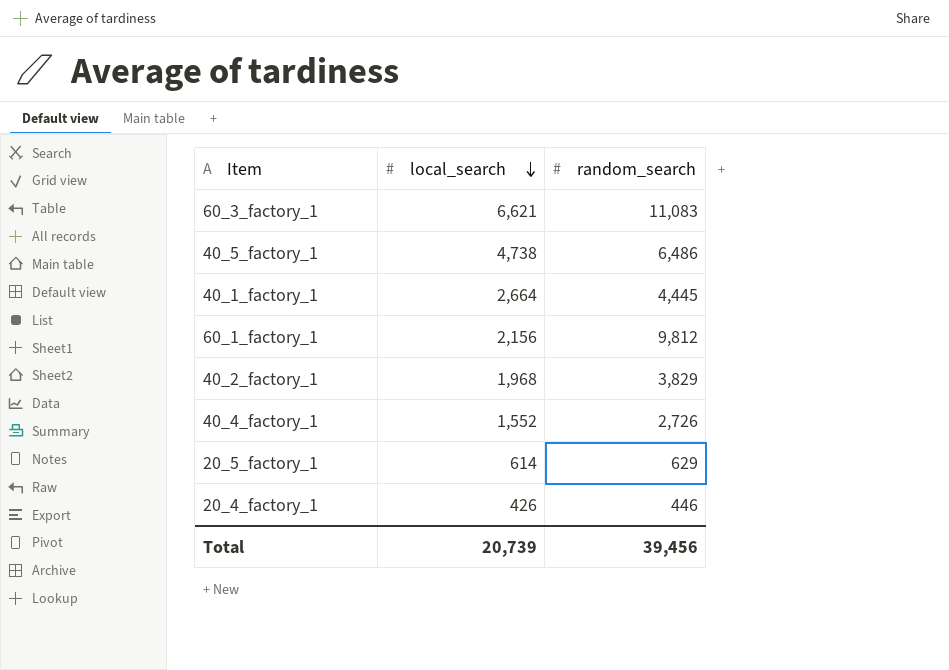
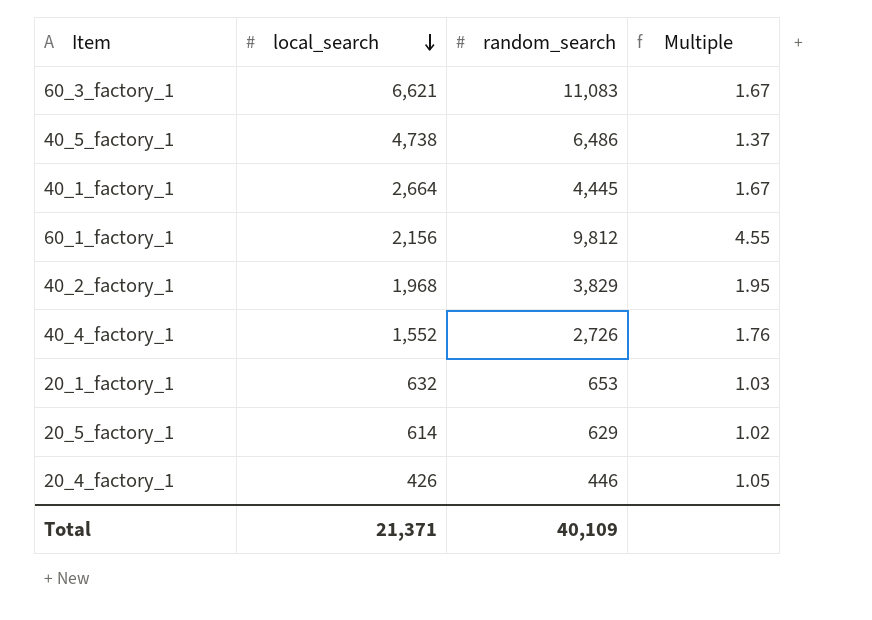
column Multiple | formula: none -> [random_search] / [local_search]
row 20_1_factory_1: none -> 632 | 653 | 1.03
Total | local_search: 20,739 -> 21,371
Total | random_search: 39,456 -> 40,109

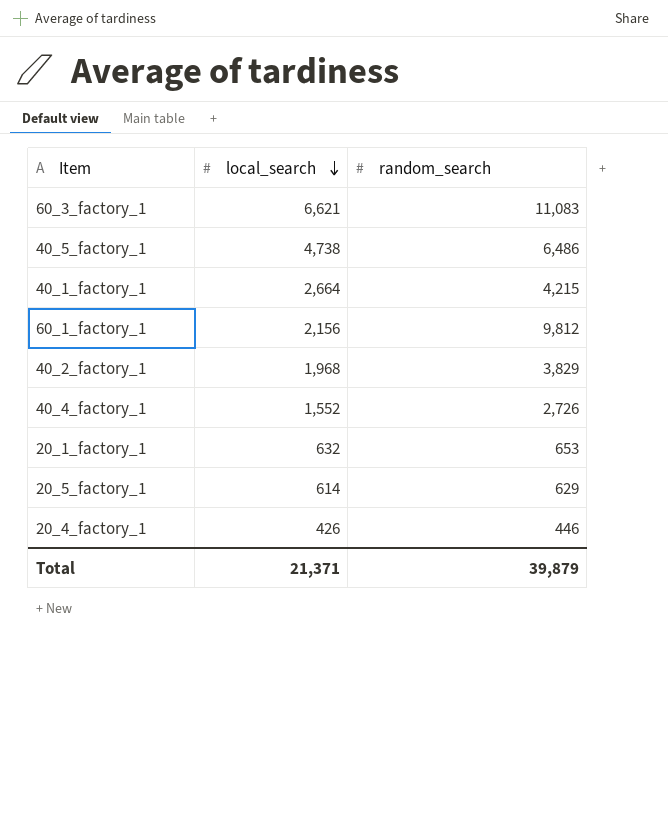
column Multiple | formula: [random_search] / [local_search] -> none
40_1_factory_1 | random_search: 4,445 -> 4,215
Total | random_search: 40,109 -> 39,879

